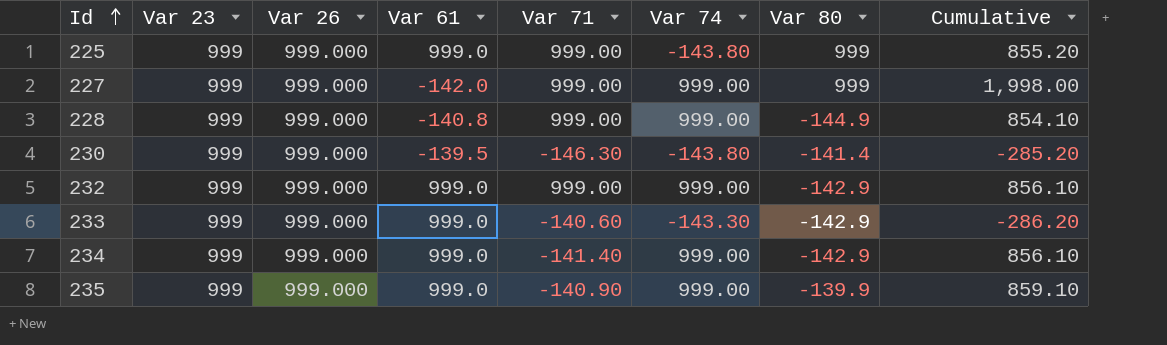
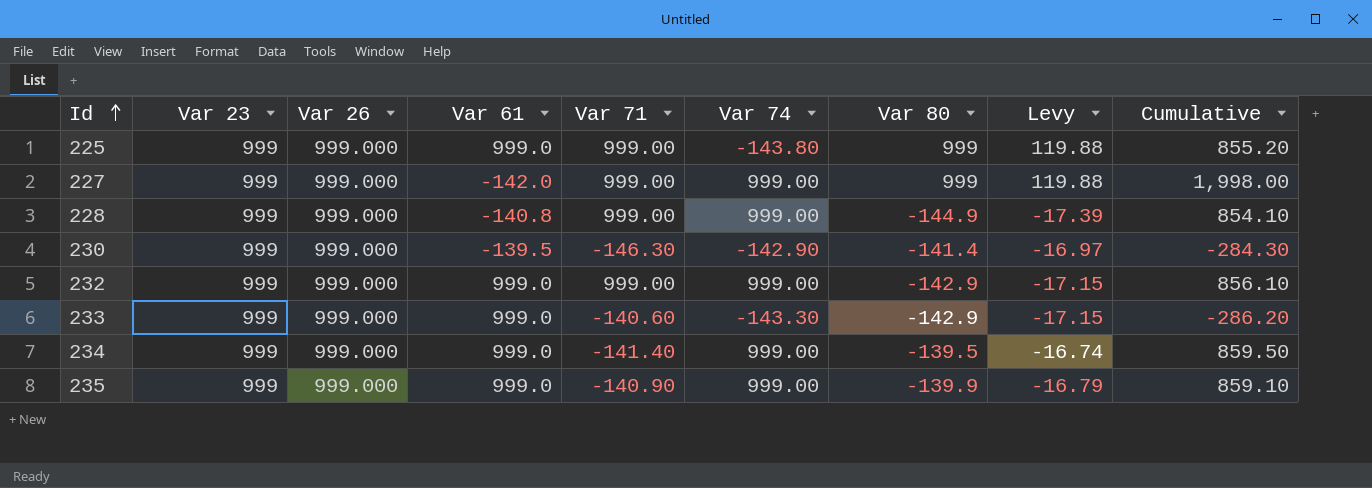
column Levy | formula: none -> [Var 80] * 0.12
230 | Var 74: -143.80 -> -142.90
230 | Cumulative: -285.20 -> -284.30
234 | Var 80: -142.9 -> -139.5
234 | Cumulative: 856.10 -> 859.50

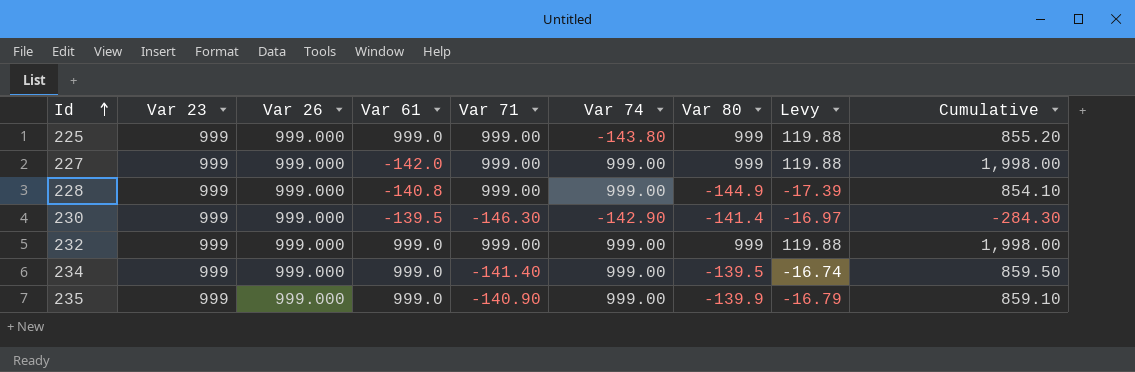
row 233: 999 | 999.000 | 999.0 | -140.60 | -143.30 | -142.9 | -17.15 | -286.20 -> none
232 | Var 80: -142.9 -> 999
232 | Levy: -17.15 -> 119.88
232 | Cumulative: 856.10 -> 1,998.00

